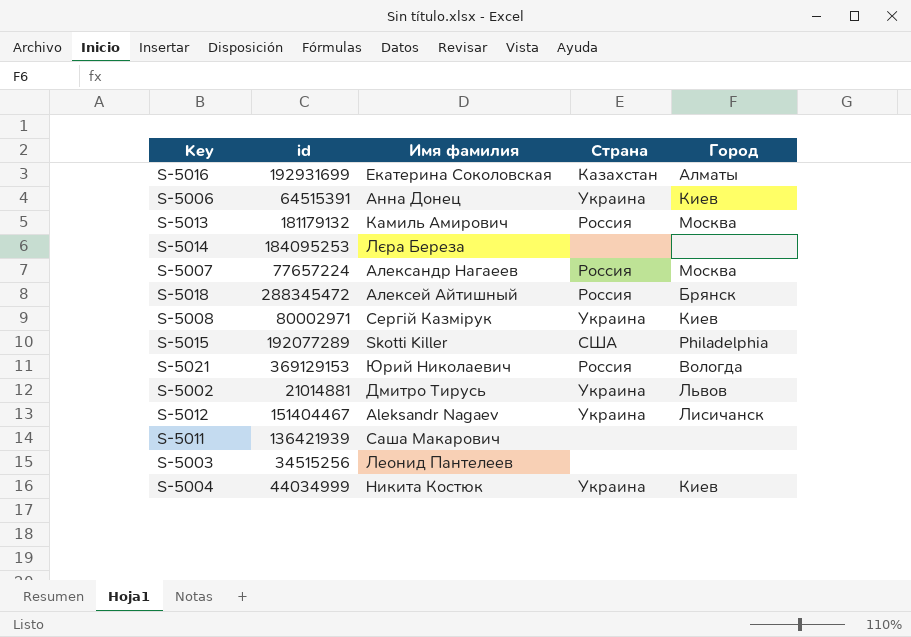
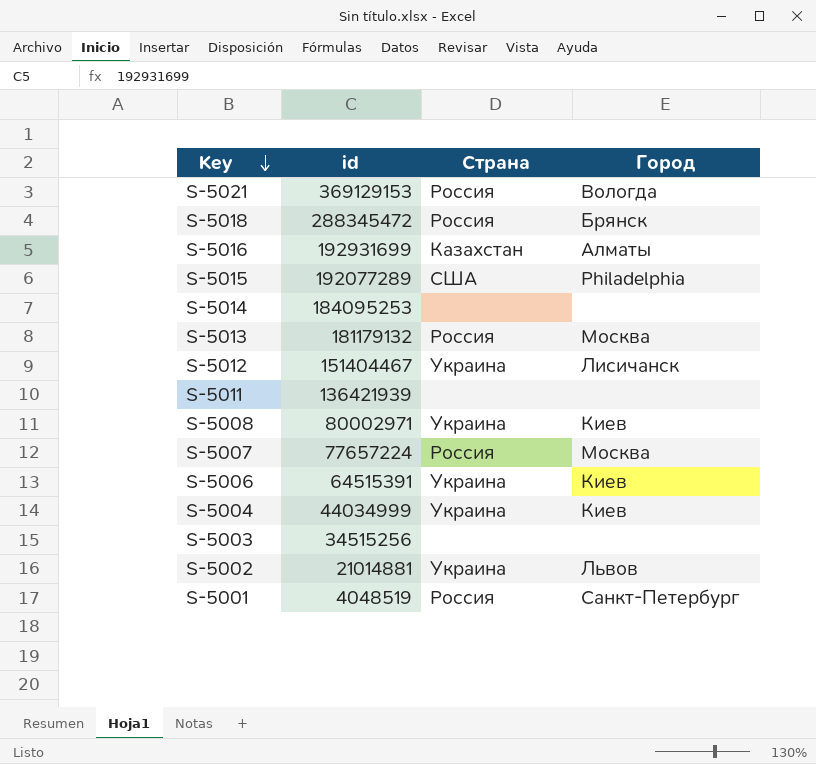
row order: none -> Key descending
column Имя фамилия | position: 3 -> none
row S-5001: none -> 4048519 | Россия | Санкт-Петербург

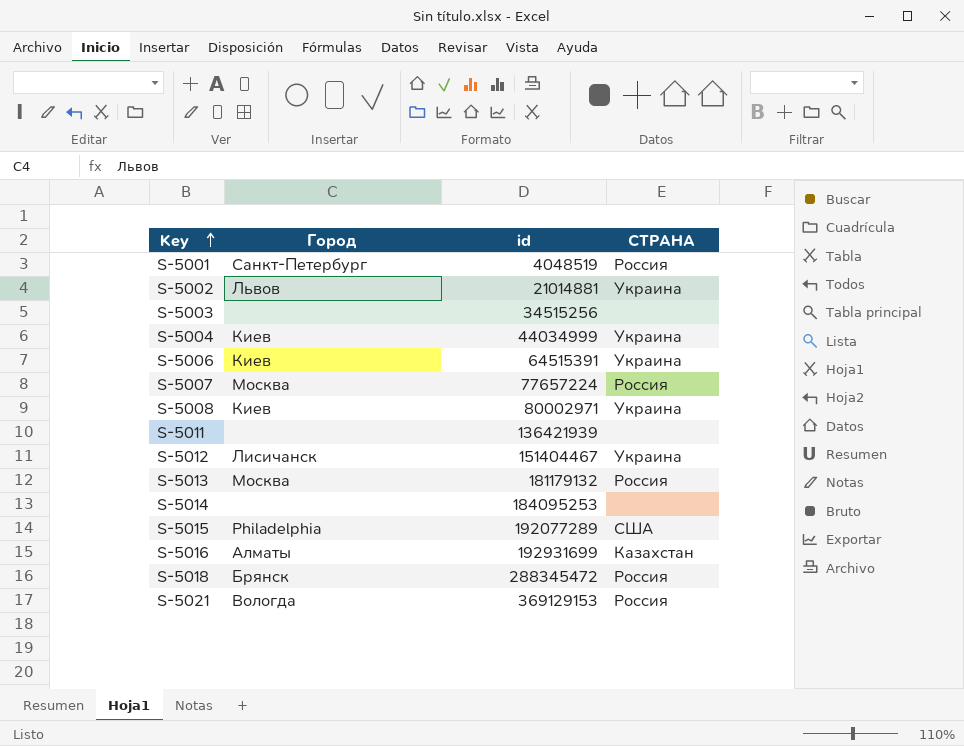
row order: Key descending -> Key ascending
column Город | position: 4 -> 2
column name: Страна -> СТРАНА

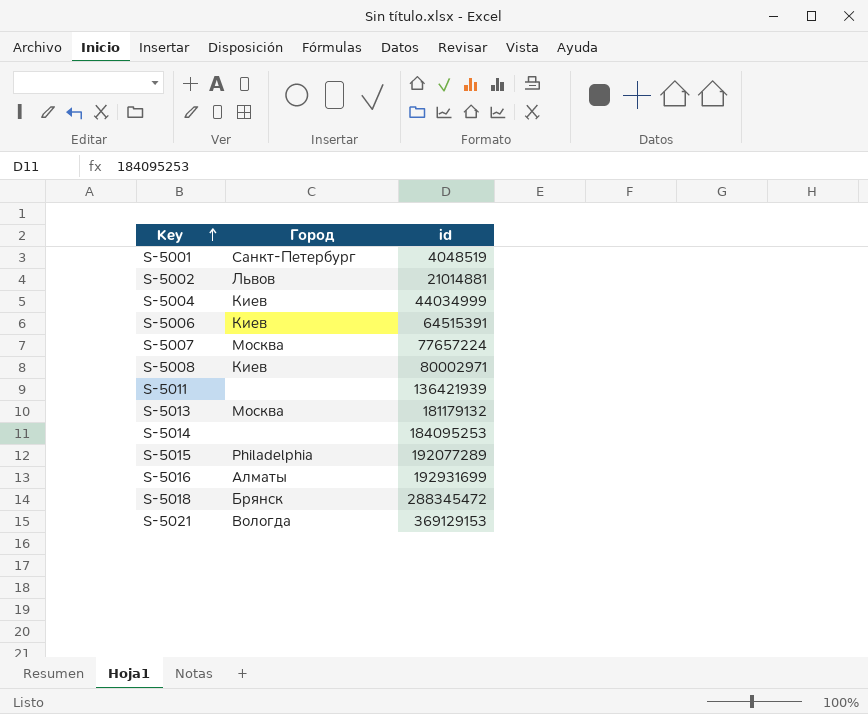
column СТРАНА | position: 4 -> none
row S-5003: none | 34515256 | none -> none
row S-5012: Лисичанск | 151404467 | Украина -> none

